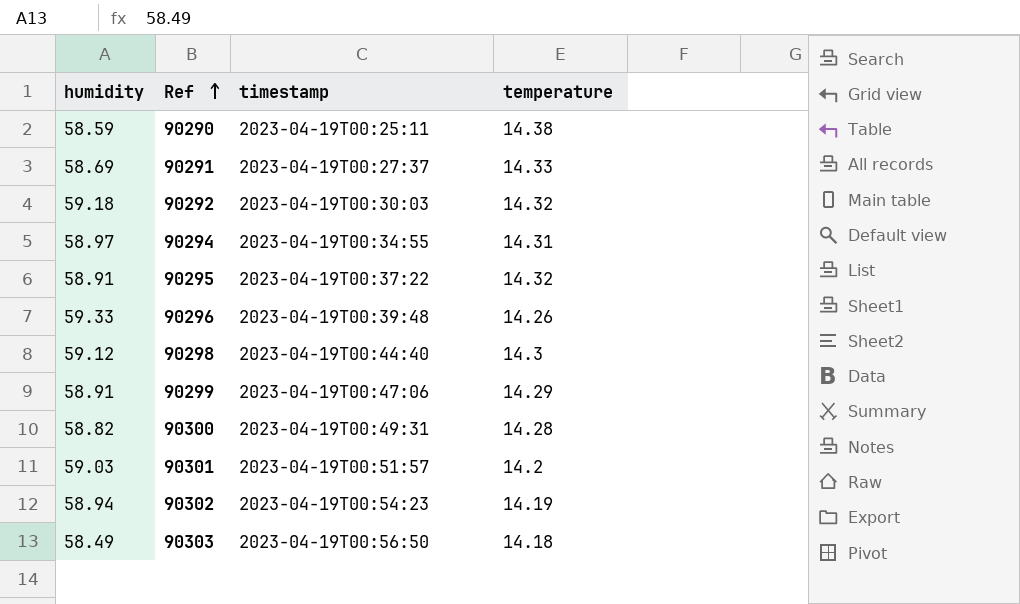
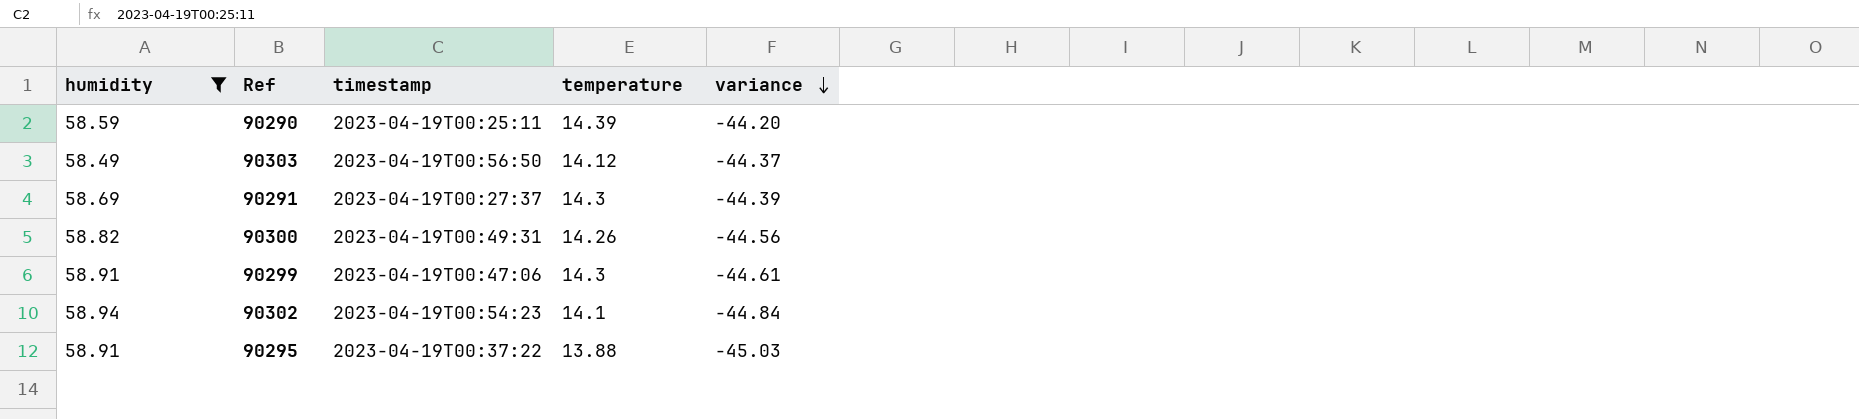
filter: none -> humidity <= 58.94
row order: Ref ascending -> variance descending
column variance | formula: none -> [temperature] - [humidity]
90290 | temperature: 14.38 -> 14.39
90303 | temperature: 14.18 -> 14.12
90291 | temperature: 14.33 -> 14.3
90300 | temperature: 14.28 -> 14.26
90299 | temperature: 14.29 -> 14.3
90302 | temperature: 14.19 -> 14.1
90295 | temperature: 14.32 -> 13.88

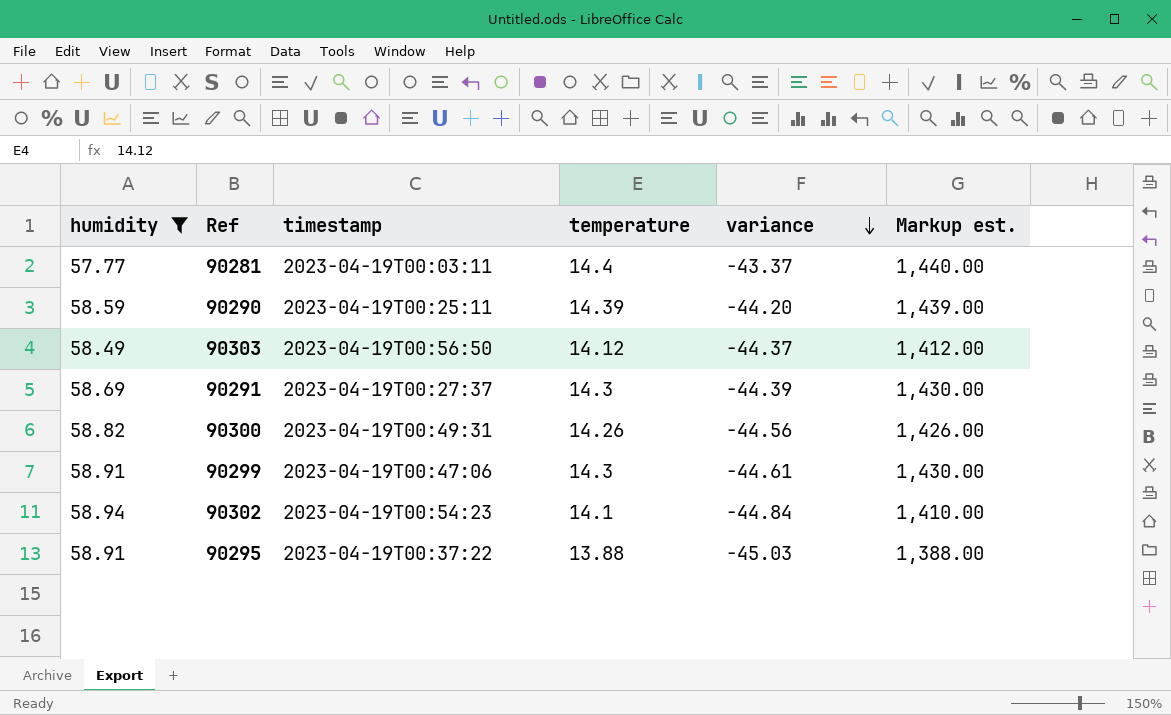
column Markup est. | formula: none -> [temperature] * 100
row 90281: none -> 57.77 | 2023-04-19T00:03:11 | 14.4 | -43.37 | 1,440.00

